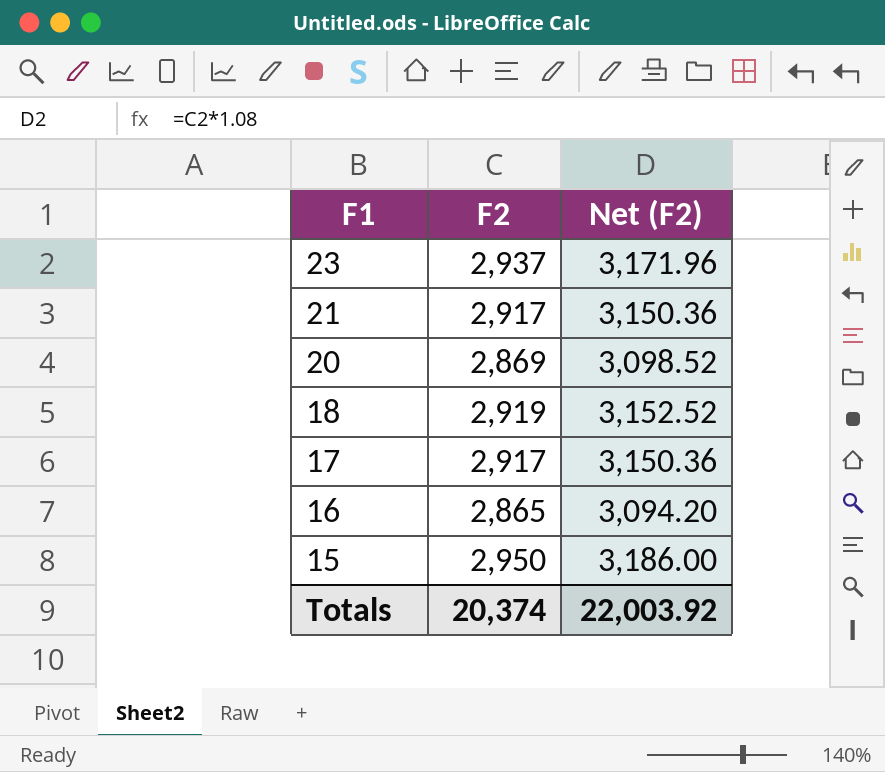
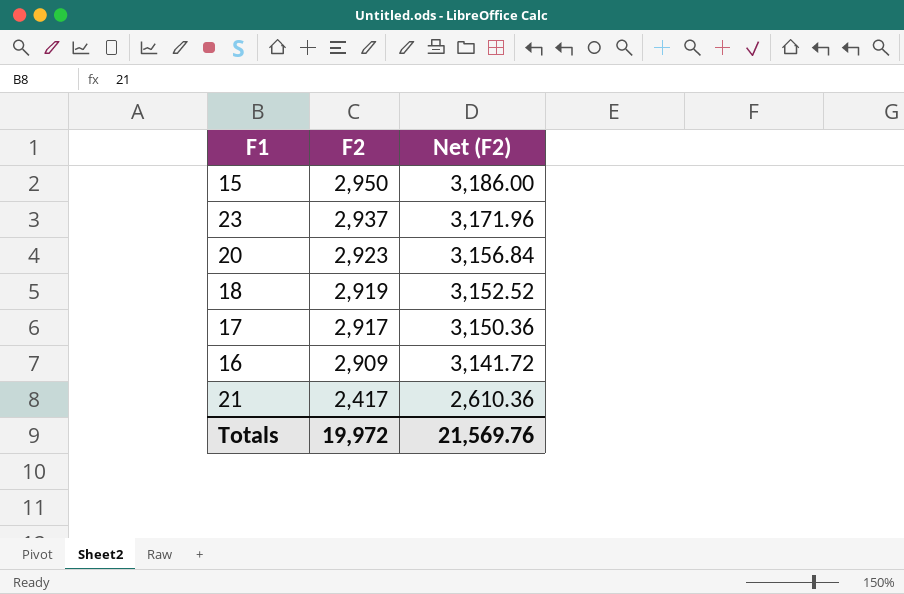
row order: F1 descending -> F2 descending
20 | F2: 2,869 -> 2,923
20 | Net (F2): 3,098.52 -> 3,156.84
16 | F2: 2,865 -> 2,909
16 | Net (F2): 3,094.20 -> 3,141.72
21 | F2: 2,917 -> 2,417
21 | Net (F2): 3,150.36 -> 2,610.36
Totals | F2: 20,374 -> 19,972
Totals | Net (F2): 22,003.92 -> 21,569.76

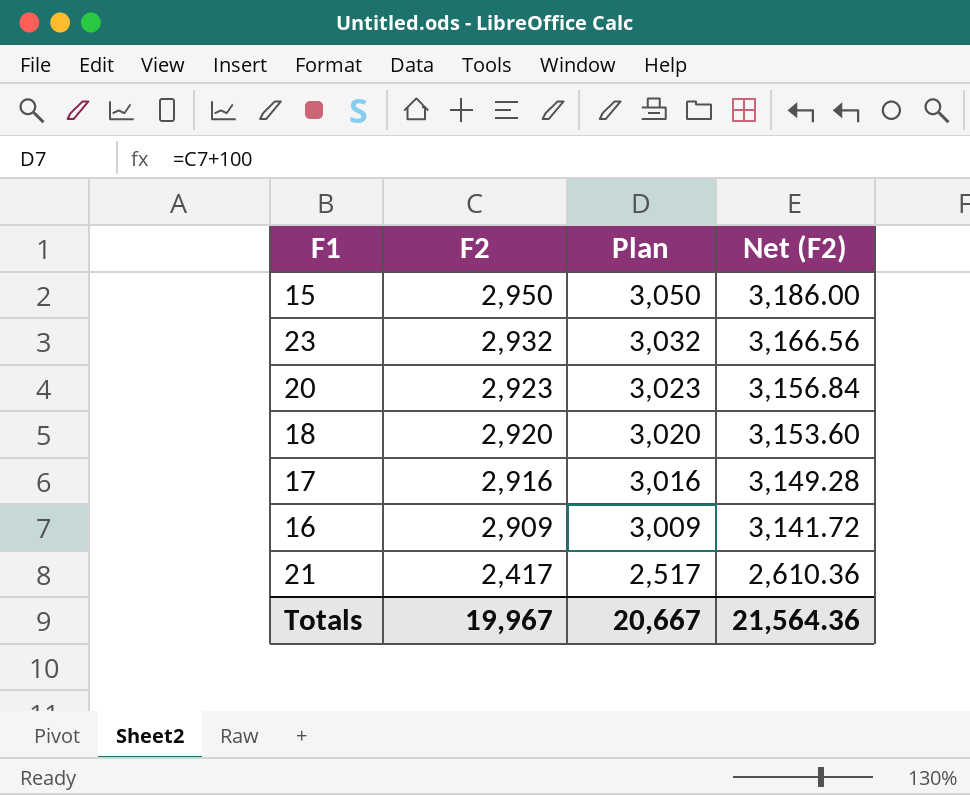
column Plan | formula: none -> [F2] + 100
23 | F2: 2,937 -> 2,932
23 | Net (F2): 3,171.96 -> 3,166.56
18 | F2: 2,919 -> 2,920
18 | Net (F2): 3,152.52 -> 3,153.60
17 | F2: 2,917 -> 2,916
17 | Net (F2): 3,150.36 -> 3,149.28
Totals | F2: 19,972 -> 19,967
Totals | Net (F2): 21,569.76 -> 21,564.36

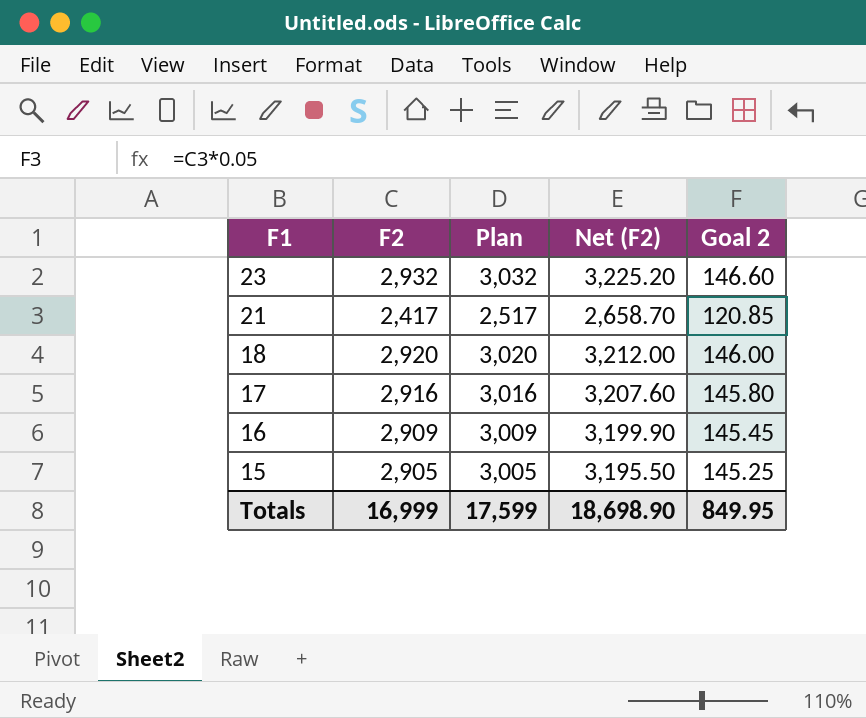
row order: F2 descending -> F1 descending
column Net (F2) | formula: [F2] * 1.08 -> [F2] * 1.1
column Goal 2 | formula: none -> [F2] * 0.05
row 20: 2,923 | 3,023 | 3,156.84 -> none
15 | F2: 2,950 -> 2,905
15 | Plan: 3,050 -> 3,005
Totals | F2: 19,967 -> 16,999
Totals | Plan: 20,667 -> 17,599
Totals | Net (F2): 21,564.36 -> 18,698.90

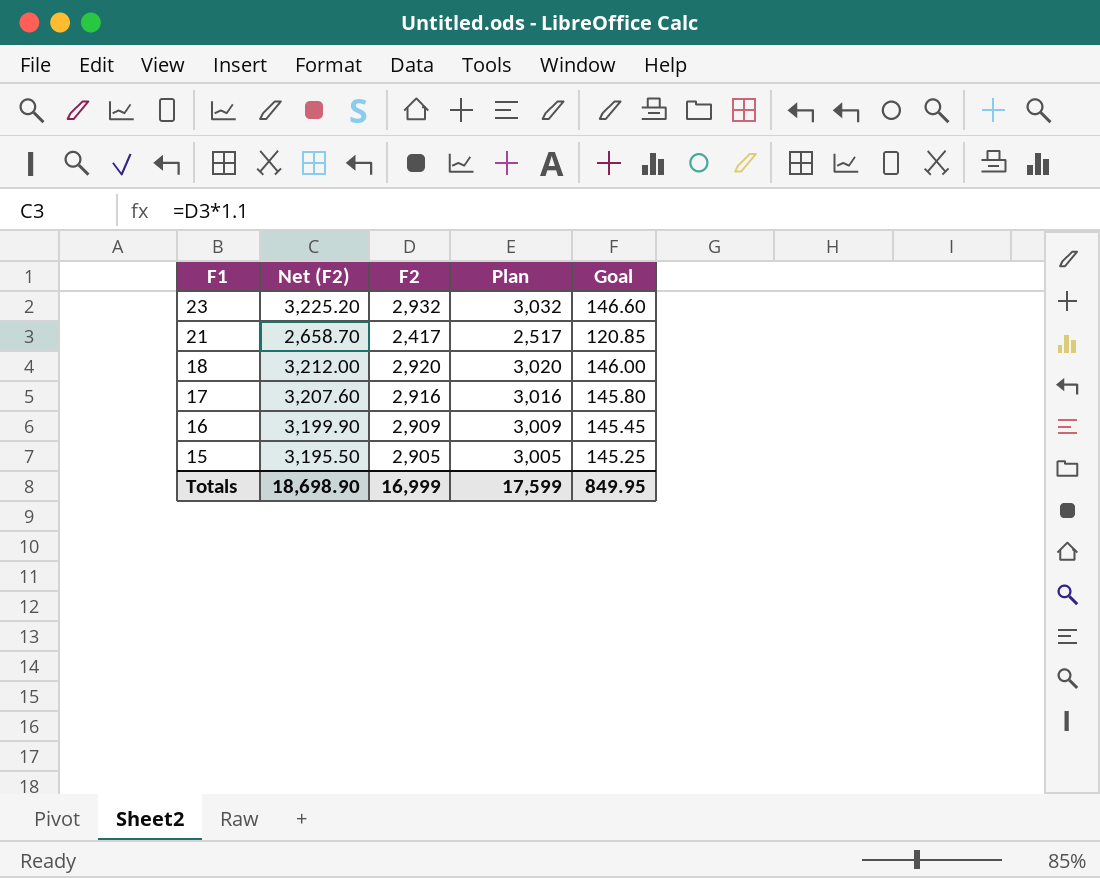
column Net (F2) | position: 4 -> 2
column name: Goal 2 -> Goal

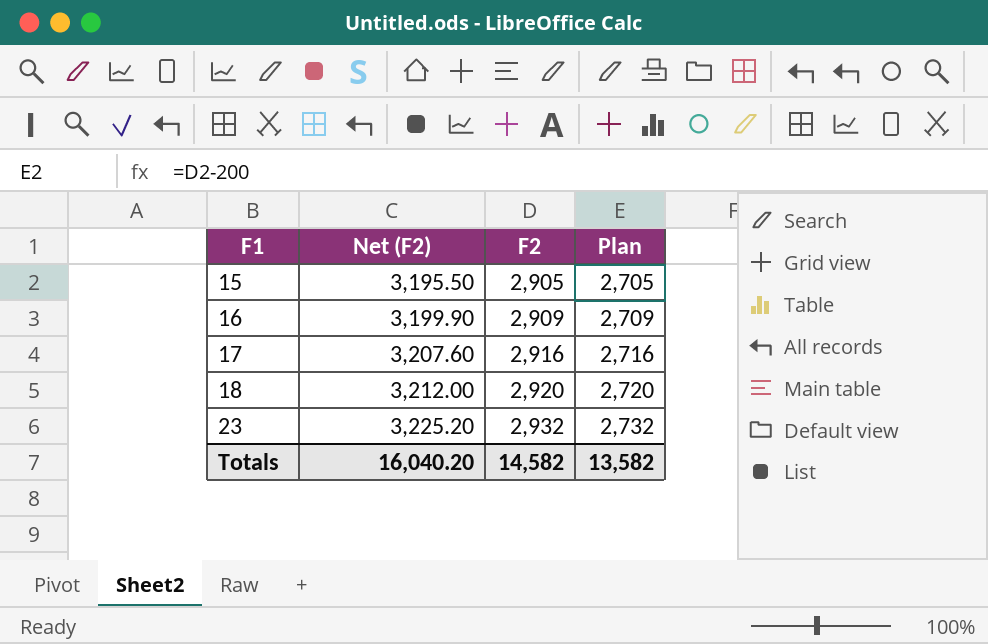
row order: F1 descending -> F1 ascending
column Goal | formula: [F2] * 0.05 -> none
column Plan | formula: [F2] + 100 -> [F2] - 200
row 21: 2,658.70 | 2,417 | 2,517 | 120.85 -> none
Totals | Net (F2): 18,698.90 -> 16,040.20
Totals | F2: 16,999 -> 14,582
Totals | Plan: 17,599 -> 13,582

